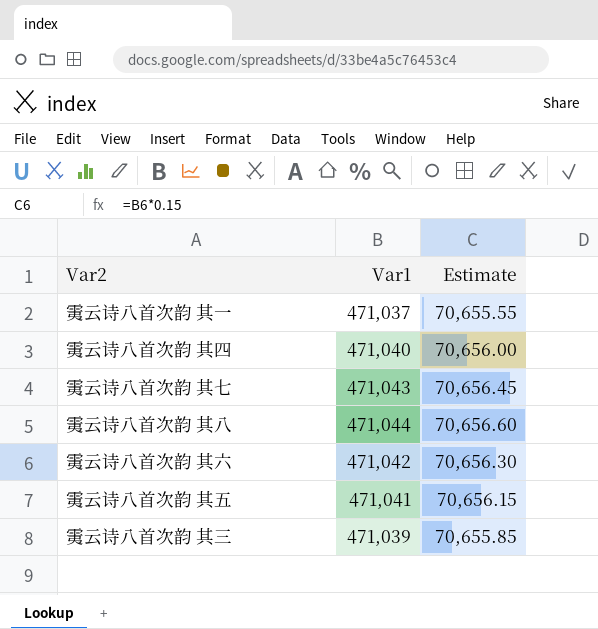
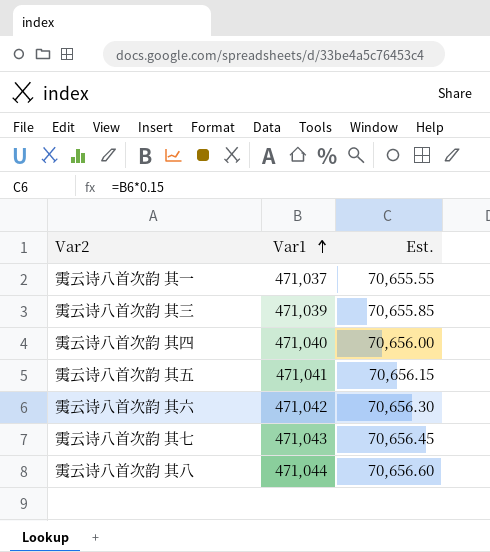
row order: none -> Var1 ascending
column name: Estimate -> Est.

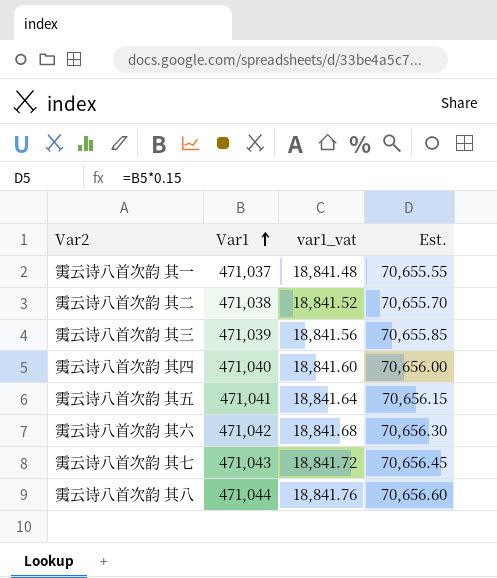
column var1_vat | formula: none -> [Var1] * 0.04
row 䨑云诗八首次韵 其二: none -> 471,038 | 18,841.52 | 70,655.70

